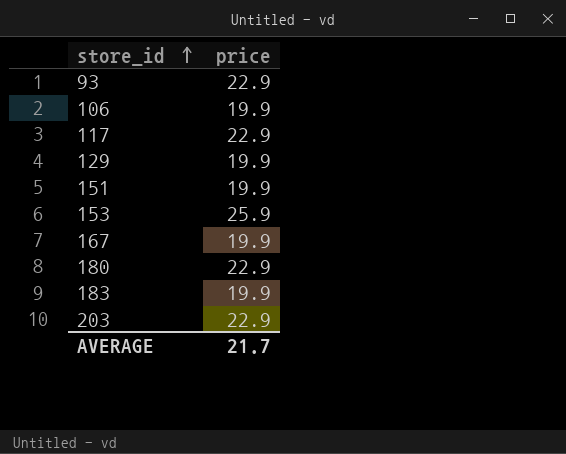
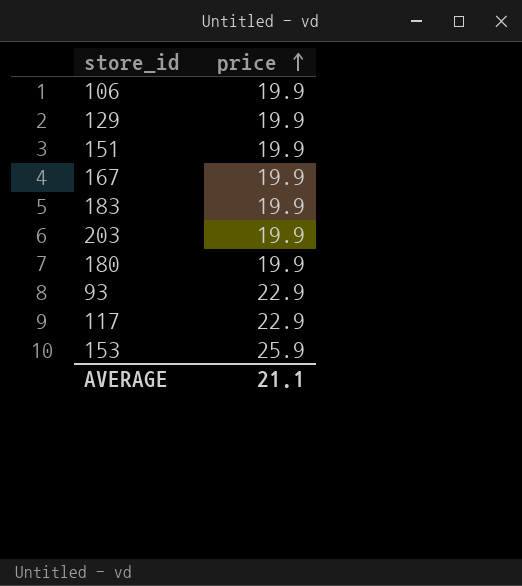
row order: store_id ascending -> price ascending
203 | price: 22.9 -> 19.9
180 | price: 22.9 -> 19.9
AVERAGE | price: 21.7 -> 21.1

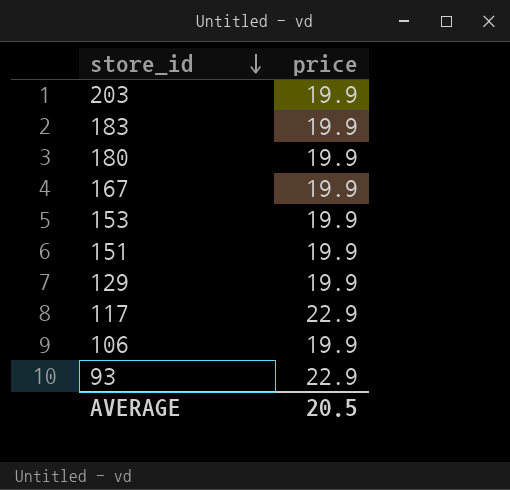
row order: price ascending -> store_id descending
153 | price: 25.9 -> 19.9
AVERAGE | price: 21.1 -> 20.5

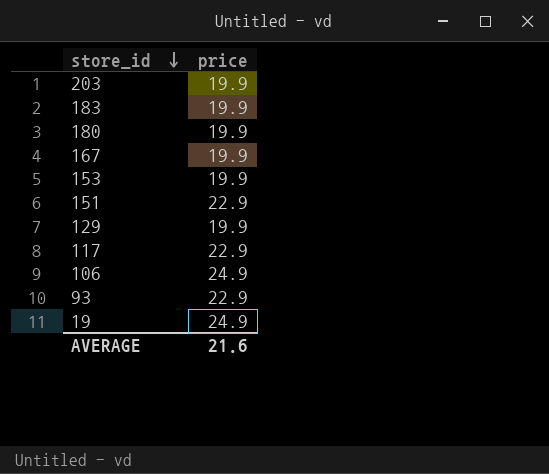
151 | price: 19.9 -> 22.9
106 | price: 19.9 -> 24.9
row 19: none -> 24.9
AVERAGE | price: 20.5 -> 21.6

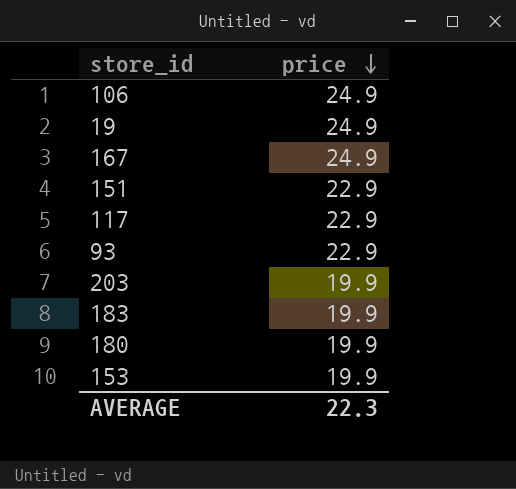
row order: store_id descending -> price descending
row 129: 19.9 -> none
167 | price: 19.9 -> 24.9
AVERAGE | price: 21.6 -> 22.3

